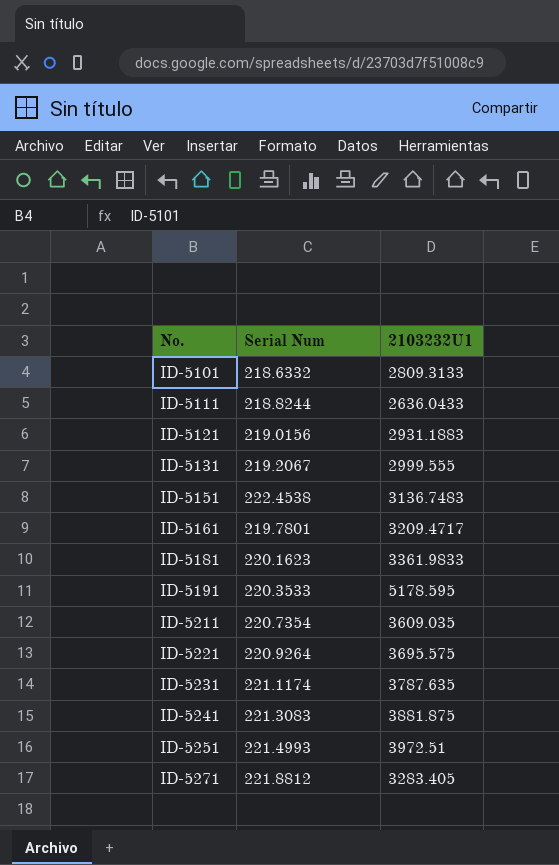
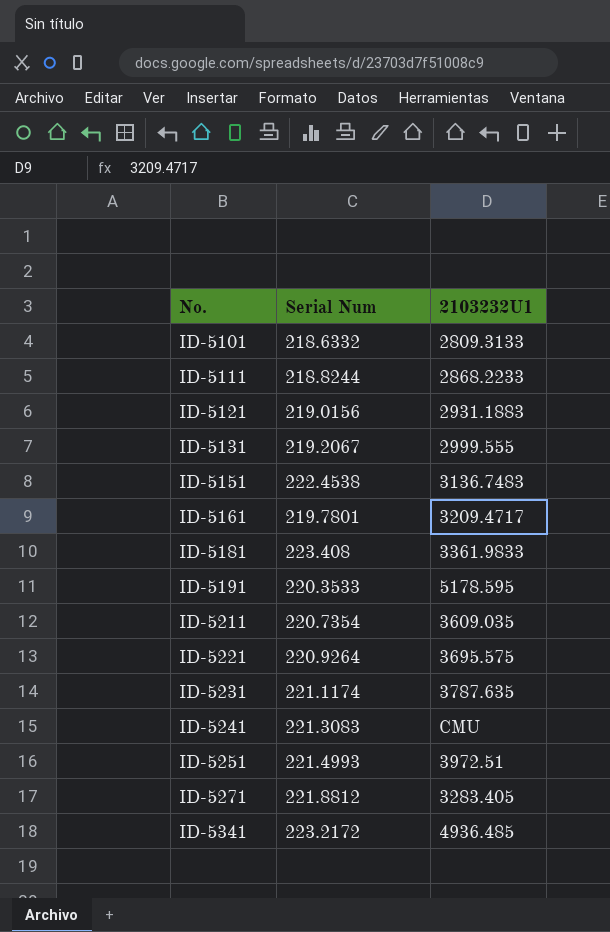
ID-5111 | 2103232U1: 2636.0433 -> 2868.2233
ID-5181 | Serial Num: 220.1623 -> 223.408
ID-5241 | 2103232U1: 3881.875 -> CMU
row ID-5341: none -> 223.2172 | 4936.485

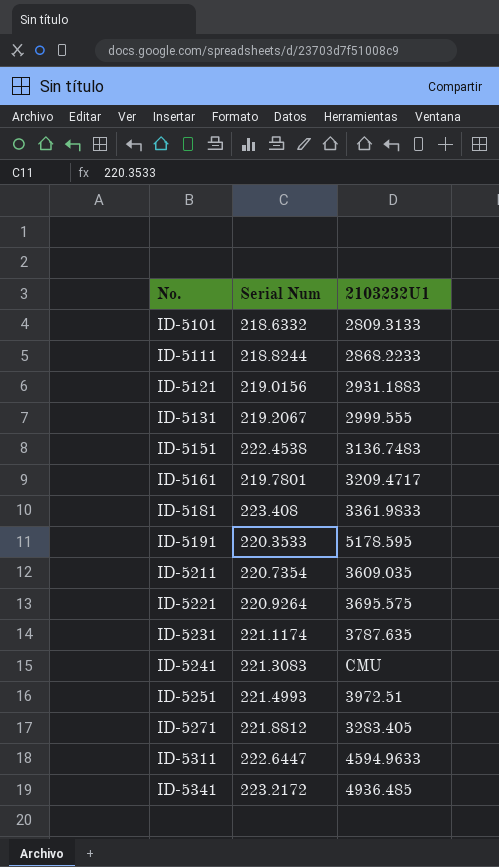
row ID-5311: none -> 222.6447 | 4594.9633

